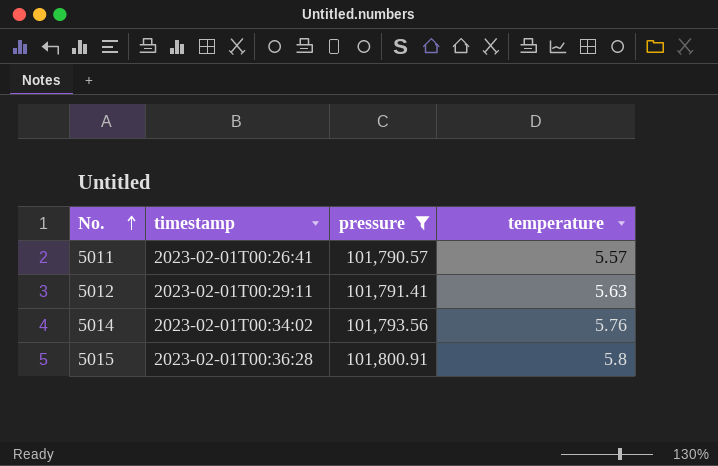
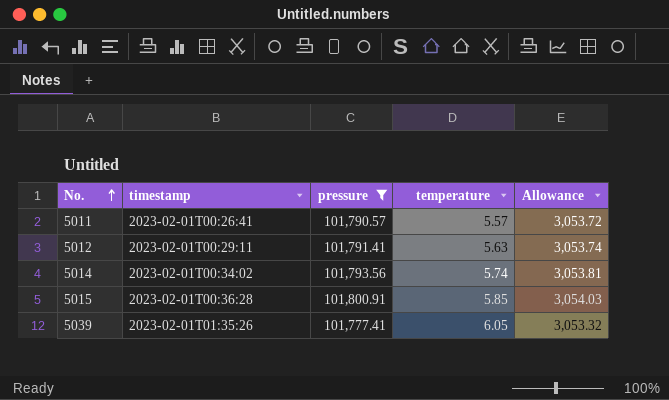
column Allowance | formula: none -> [pressure] * 0.03
5014 | temperature: 5.76 -> 5.74
5015 | temperature: 5.8 -> 5.85
row 5039: none -> 2023-02-01T01:35:26 | 101,777.41 | 6.05 | 3,053.32

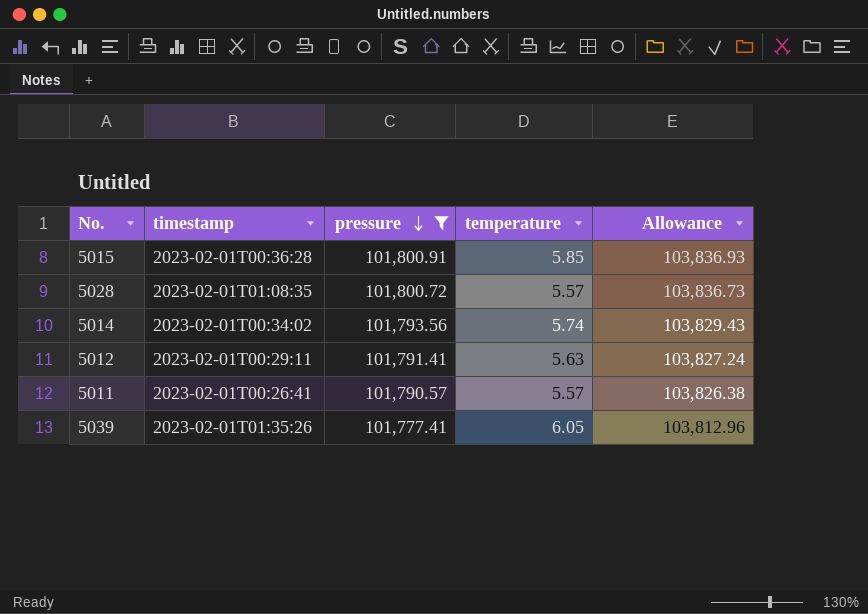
row order: No. ascending -> pressure descending
column Allowance | formula: [pressure] * 0.03 -> [pressure] * 1.02
row 5028: none -> 2023-02-01T01:08:35 | 101,800.72 | 5.57 | 103,836.73

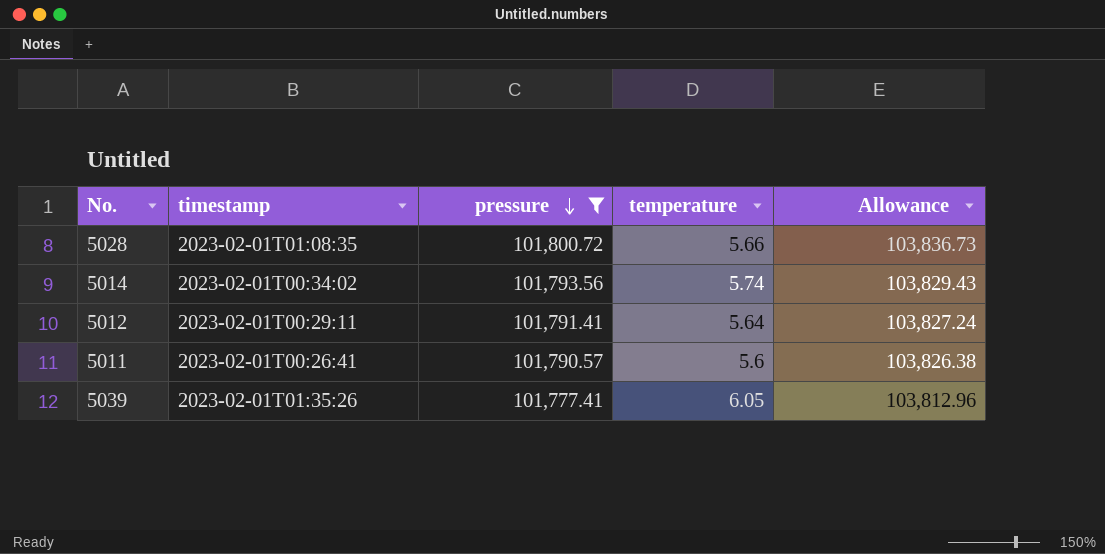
row 5015: 2023-02-01T00:36:28 | 101,800.91 | 5.85 | 103,836.93 -> none
5028 | temperature: 5.57 -> 5.66
5012 | temperature: 5.63 -> 5.64
5011 | temperature: 5.57 -> 5.6

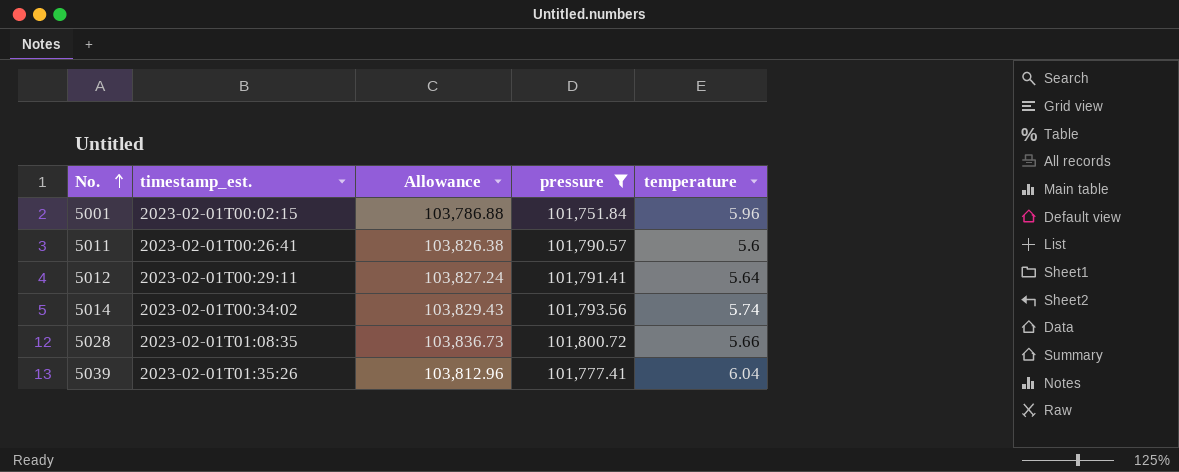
row order: pressure descending -> No. ascending
column name: timestamp -> timestamp_est.
column Allowance | position: 5 -> 3
row 5001: none -> 2023-02-01T00:02:15 | 103,786.88 | 101,751.84 | 5.96
5039 | temperature: 6.05 -> 6.04

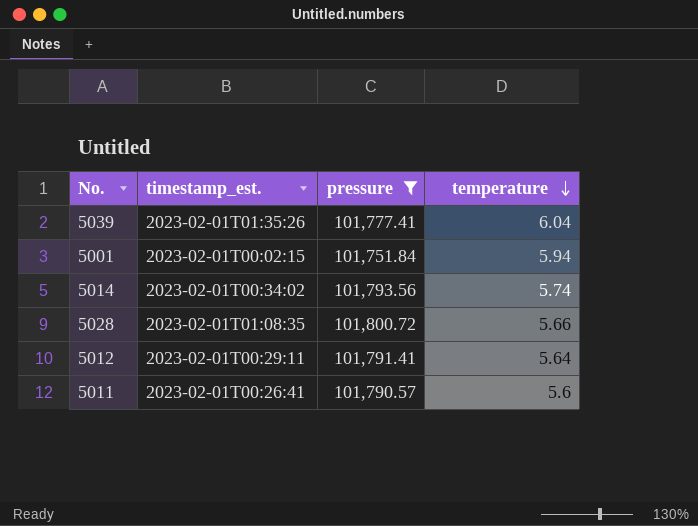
row order: No. ascending -> temperature descending
column Allowance | formula: [pressure] * 1.02 -> none
5001 | temperature: 5.96 -> 5.94

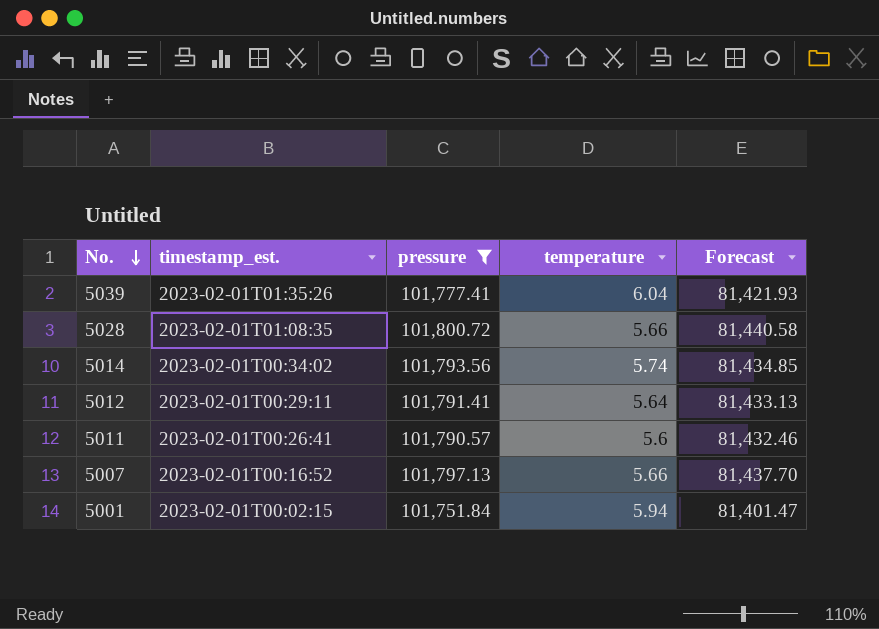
row order: temperature descending -> No. descending
column Forecast | formula: none -> [pressure] * 0.8
row 5007: none -> 2023-02-01T00:16:52 | 101,797.13 | 5.66 | 81,437.70

